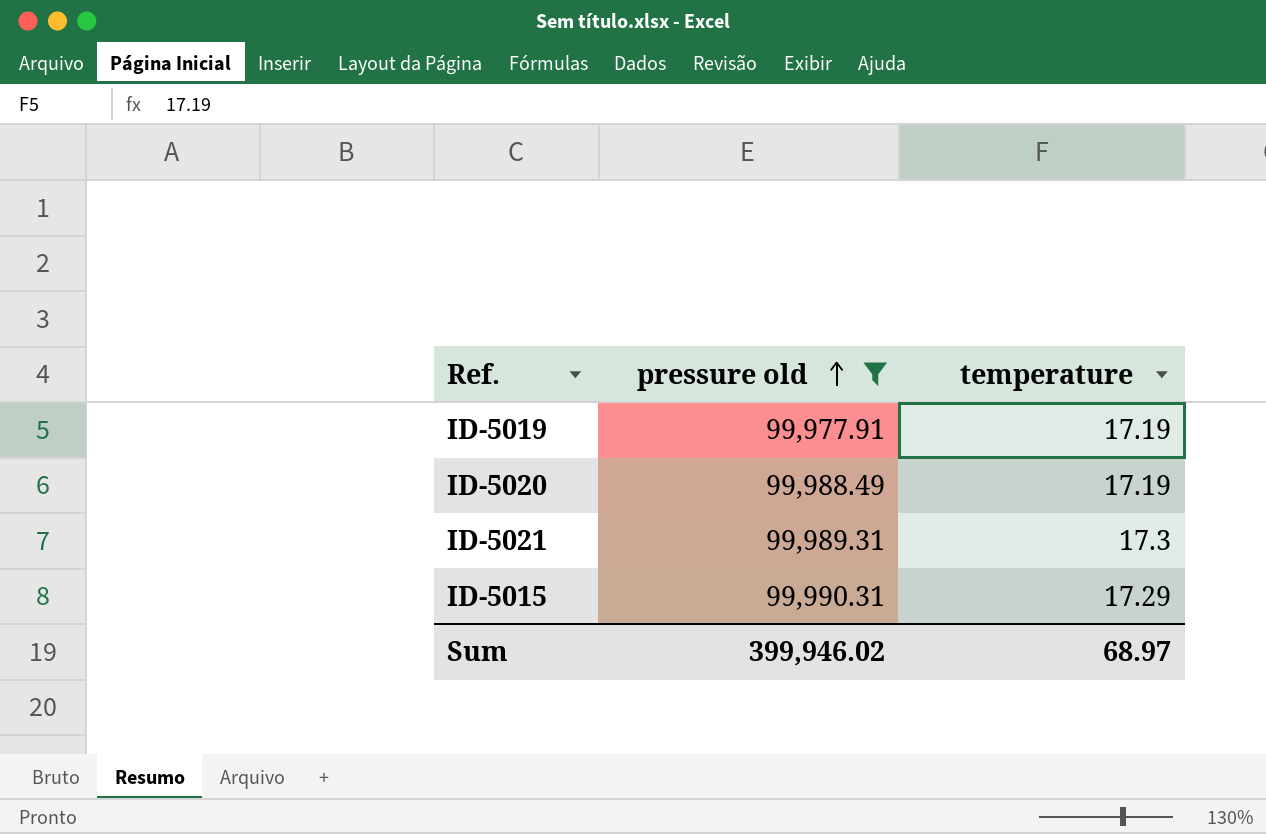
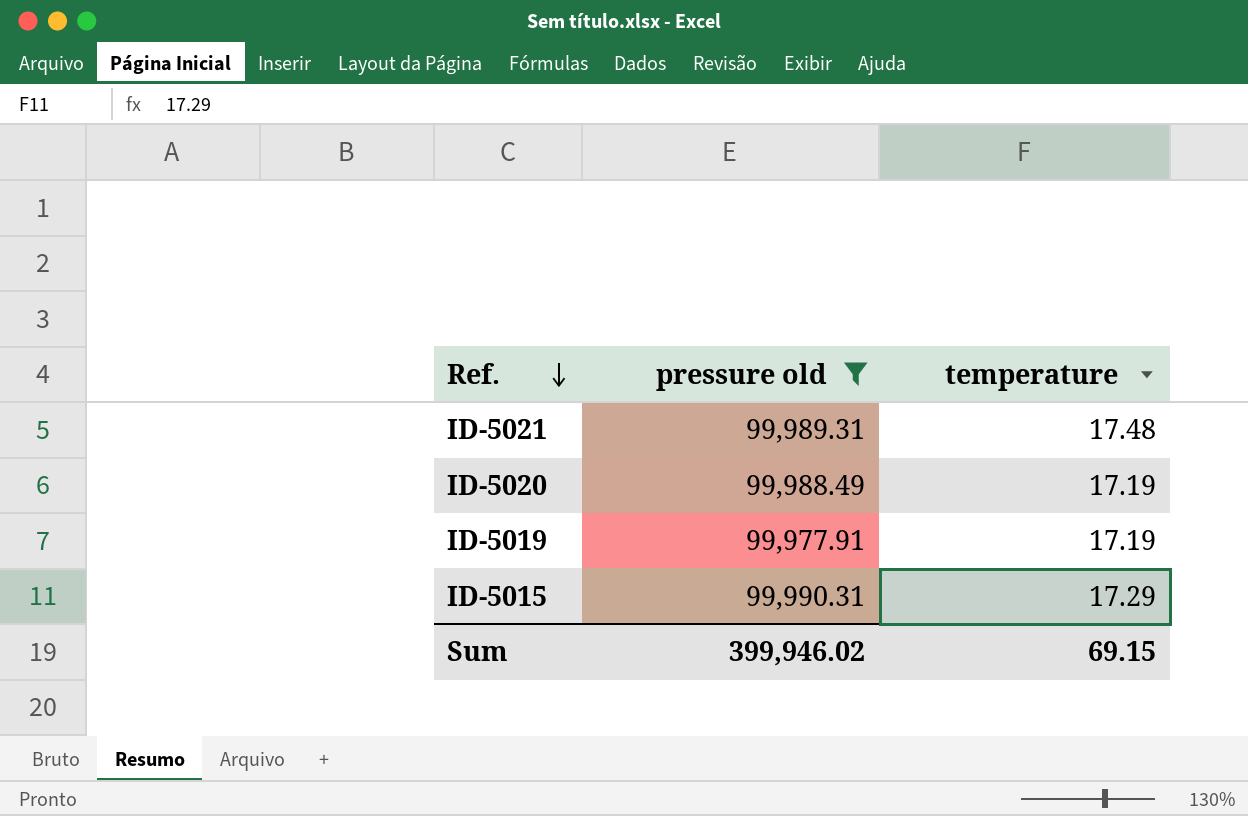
row order: pressure old ascending -> Ref. descending
ID-5021 | temperature: 17.3 -> 17.48
Sum | temperature: 68.97 -> 69.15

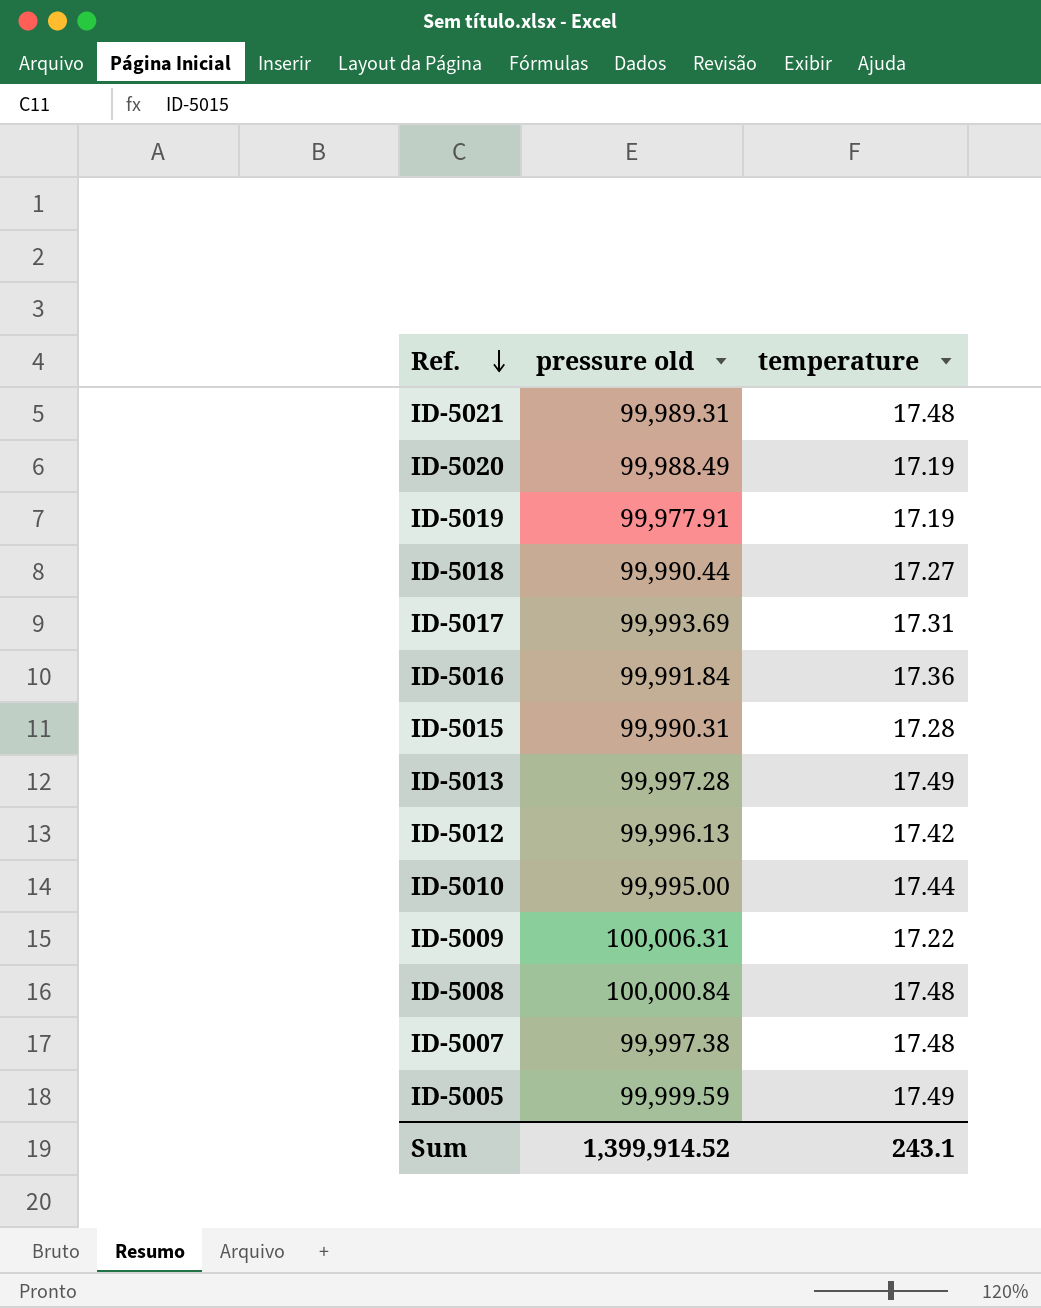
filter: pressure old <= 99,990.31 -> none
ID-5015 | temperature: 17.29 -> 17.28
Sum | pressure old: 399,946.02 -> 1,399,914.52
Sum | temperature: 69.15 -> 243.1

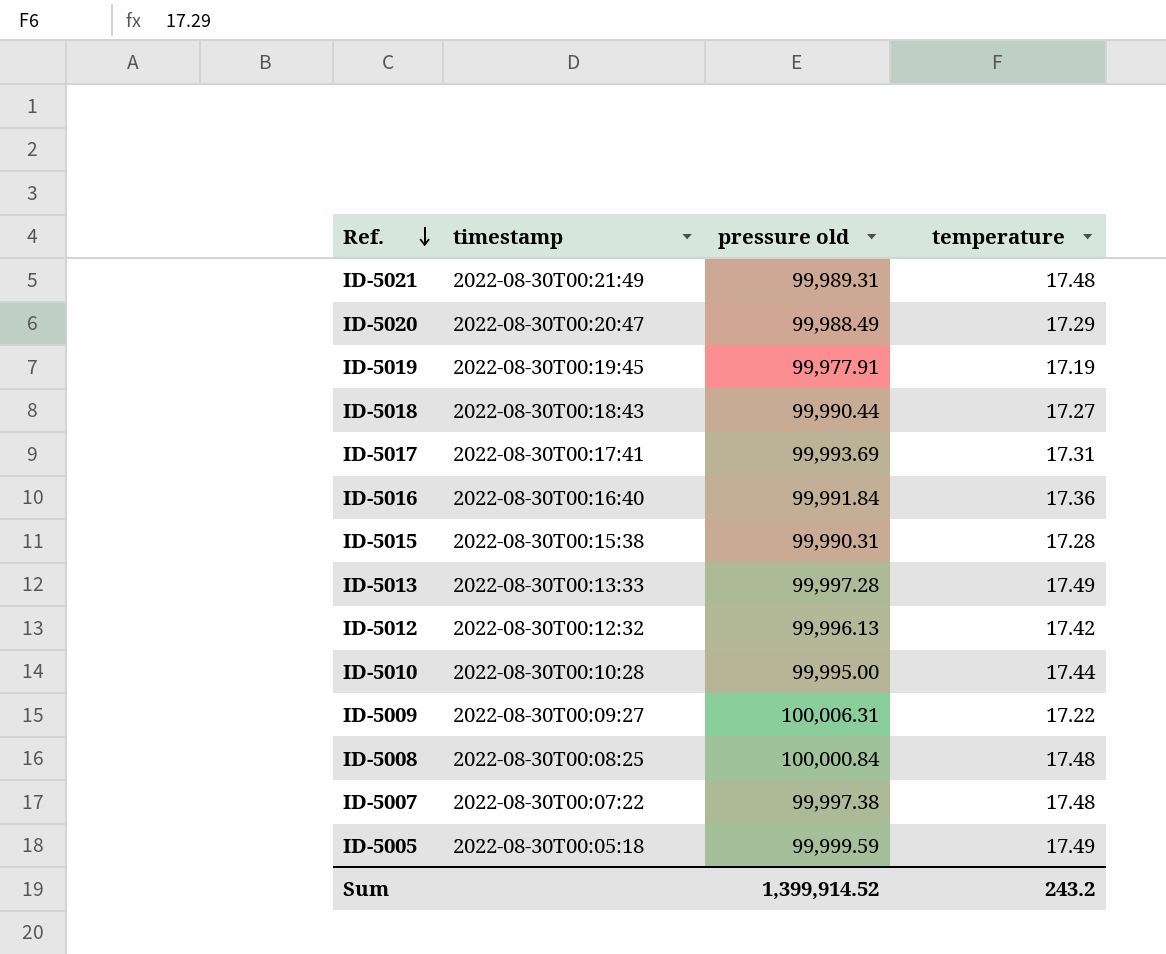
column timestamp | position: none -> 2
ID-5020 | temperature: 17.19 -> 17.29
Sum | temperature: 243.1 -> 243.2

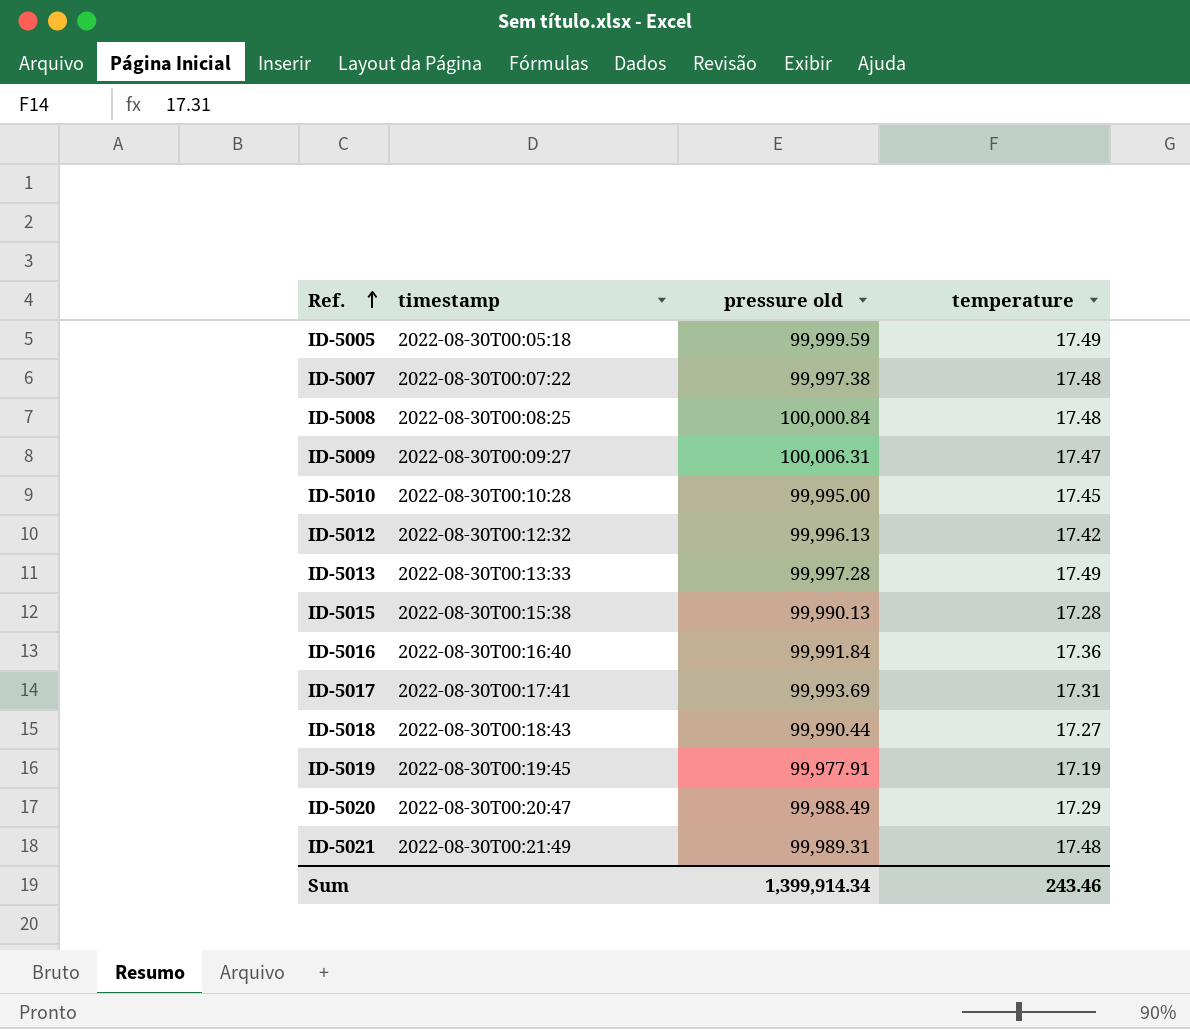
row order: Ref. descending -> Ref. ascending
ID-5009 | temperature: 17.22 -> 17.47
ID-5010 | temperature: 17.44 -> 17.45
ID-5015 | pressure old: 99,990.31 -> 99,990.13
Sum | pressure old: 1,399,914.52 -> 1,399,914.34
Sum | temperature: 243.2 -> 243.46

